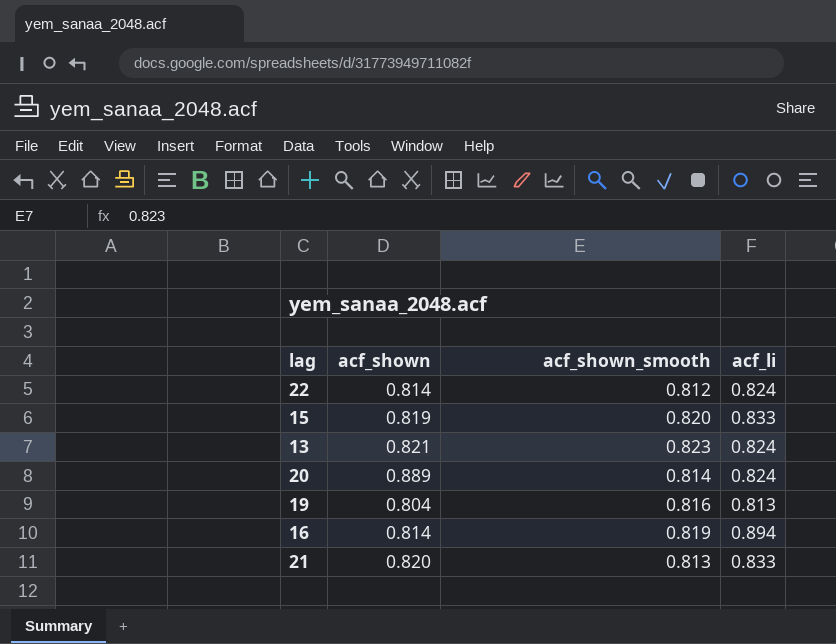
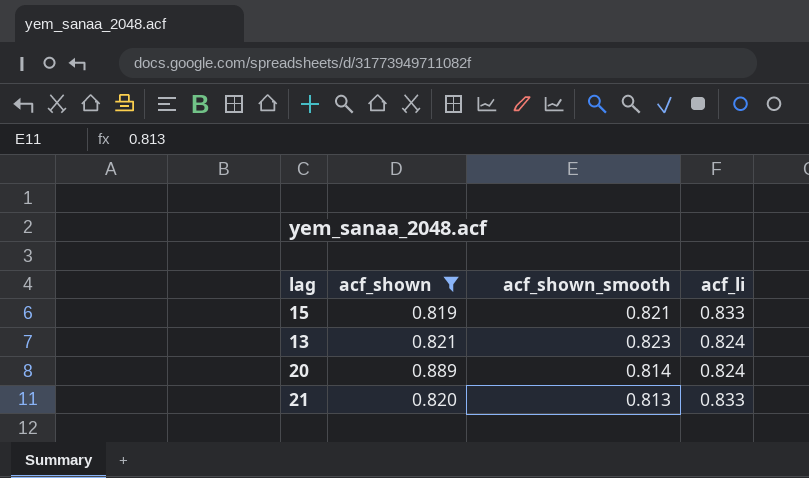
filter: none -> acf_shown >= 0.819
15 | acf_shown_smooth: 0.820 -> 0.821

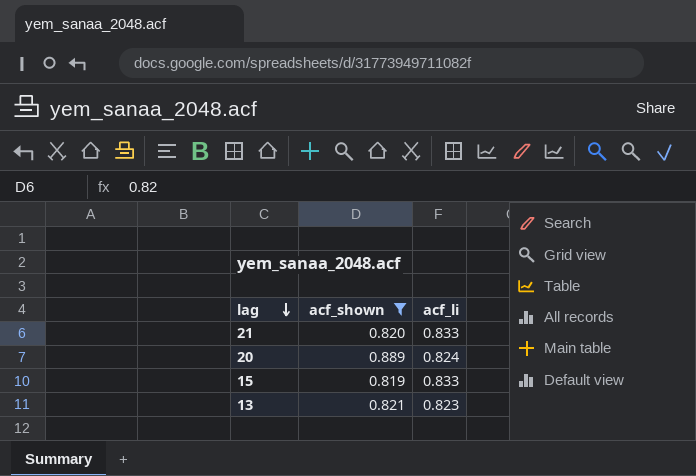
row order: none -> lag descending
column acf_shown_smooth | position: 3 -> none
13 | acf_li: 0.824 -> 0.823

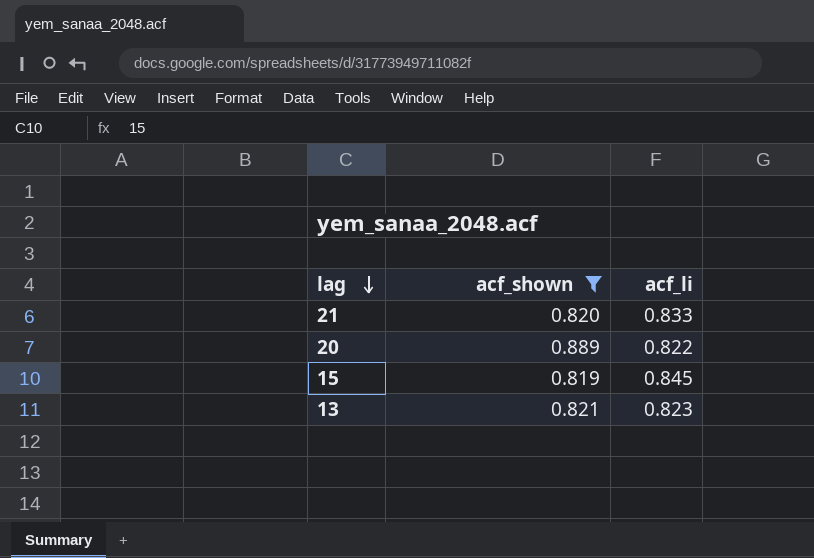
20 | acf_li: 0.824 -> 0.822
15 | acf_li: 0.833 -> 0.845

